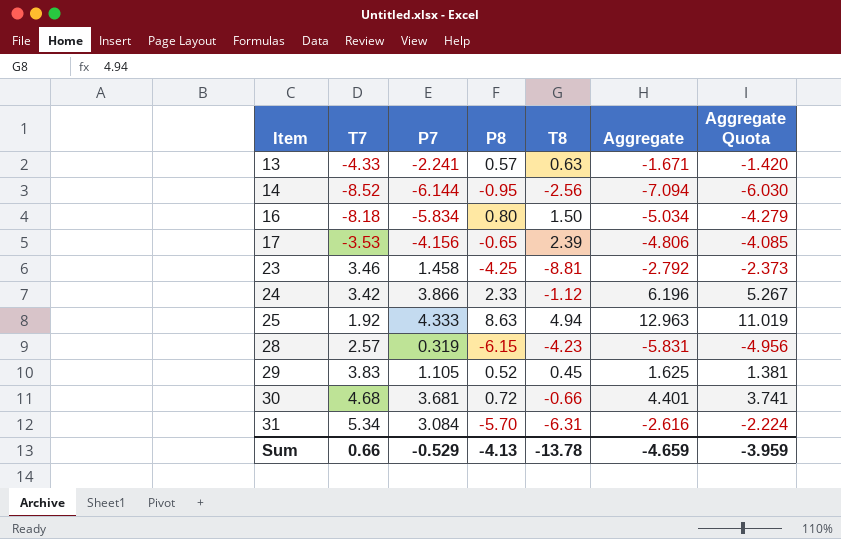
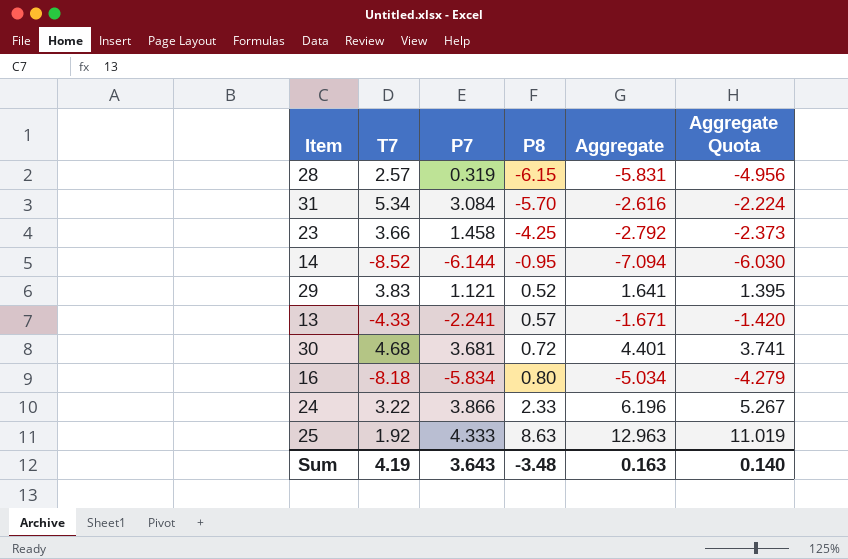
row order: Item ascending -> P8 ascending
column T8 | position: 5 -> none
row 17: -3.53 | -4.156 | -0.65 | 2.39 | -4.806 | -4.085 -> none
23 | T7: 3.46 -> 3.66
29 | P7: 1.105 -> 1.121
29 | Aggregate: 1.625 -> 1.641
29 | Aggregate Quota: 1.381 -> 1.395
24 | T7: 3.42 -> 3.22
Sum | T7: 0.66 -> 4.19
Sum | P7: -0.529 -> 3.643
Sum | P8: -4.13 -> -3.48
Sum | Aggregate: -4.659 -> 0.163
Sum | Aggregate Quota: -3.959 -> 0.140

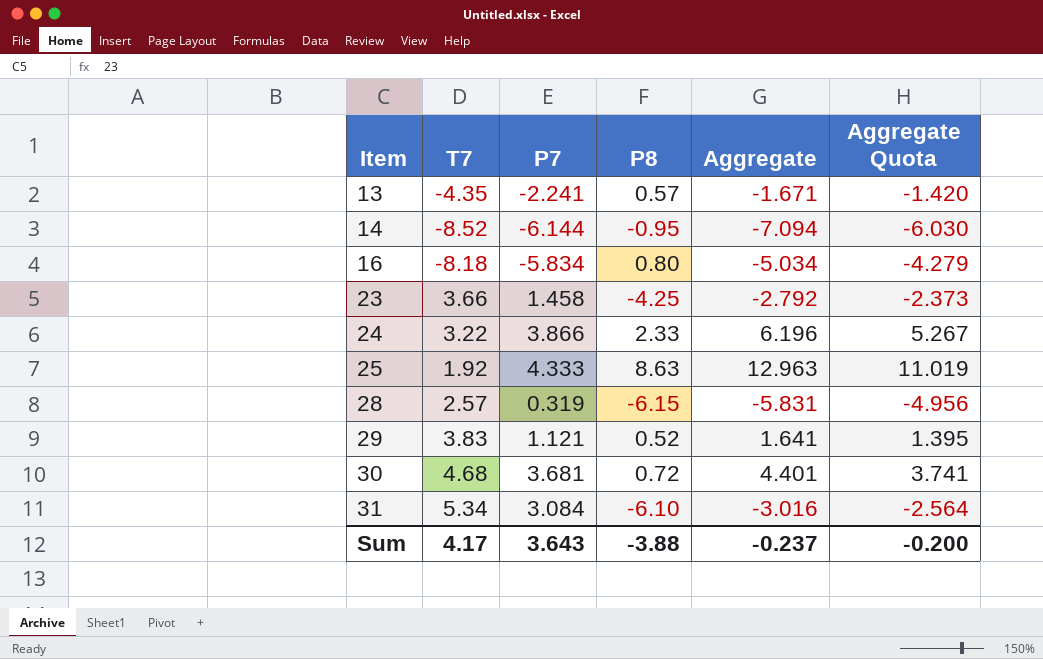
row order: P8 ascending -> Item ascending
13 | T7: -4.33 -> -4.35
31 | P8: -5.70 -> -6.10
31 | Aggregate: -2.616 -> -3.016
31 | Aggregate Quota: -2.224 -> -2.564
Sum | T7: 4.19 -> 4.17
Sum | P8: -3.48 -> -3.88
Sum | Aggregate: 0.163 -> -0.237
Sum | Aggregate Quota: 0.140 -> -0.200

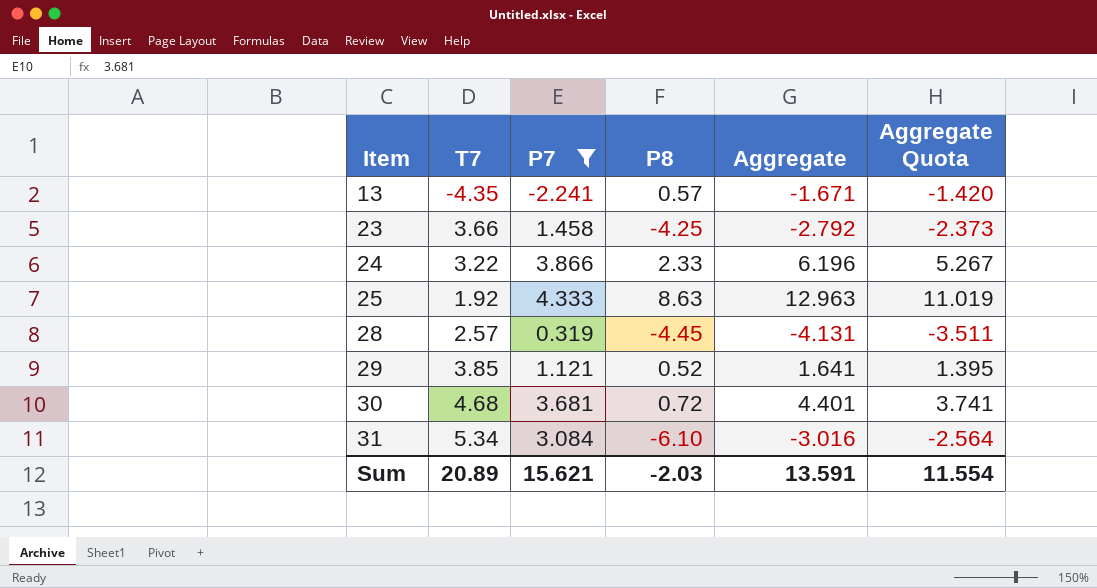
filter: none -> P7 >= -2.241
28 | P8: -6.15 -> -4.45
28 | Aggregate: -5.831 -> -4.131
28 | Aggregate Quota: -4.956 -> -3.511
29 | T7: 3.83 -> 3.85
Sum | T7: 4.17 -> 20.89
Sum | P7: 3.643 -> 15.621
Sum | P8: -3.88 -> -2.03
Sum | Aggregate: -0.237 -> 13.591
Sum | Aggregate Quota: -0.200 -> 11.554

